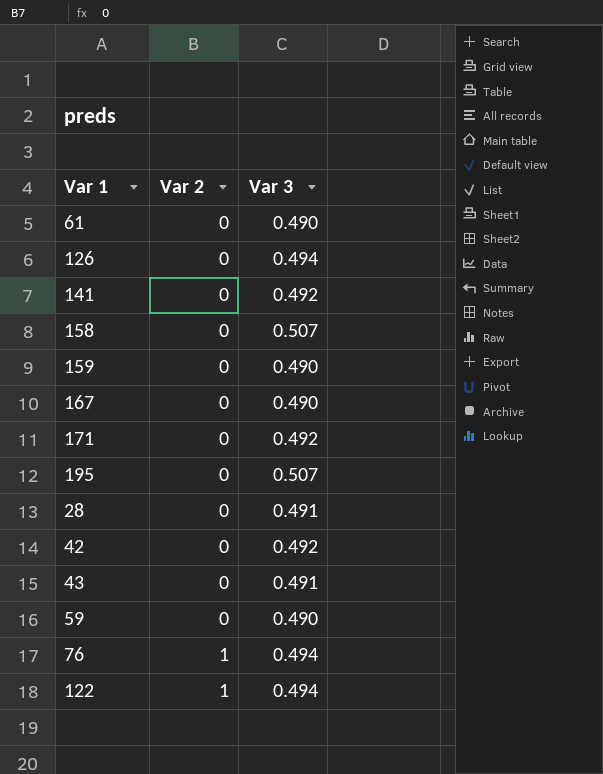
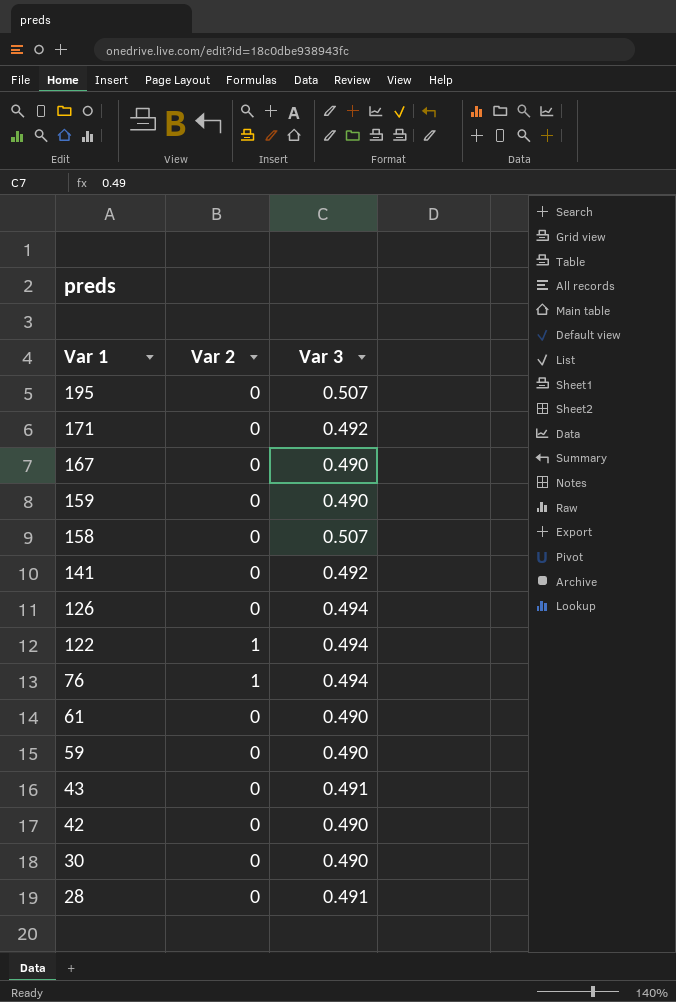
row order: Var 2 ascending -> Var 1 descending
42 | Var 3: 0.492 -> 0.490
row 30: none -> 0 | 0.490

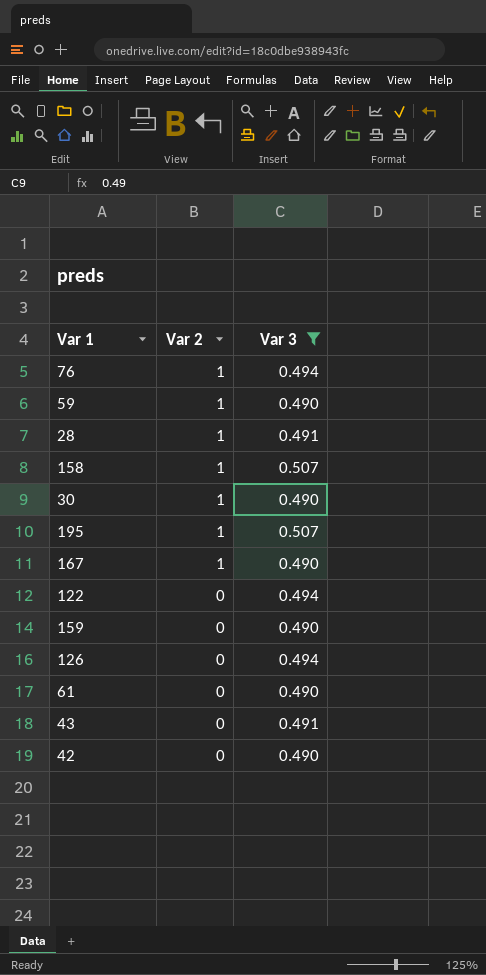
filter: none -> Var 3 != 0.492
row order: Var 1 descending -> Var 2 descending
59 | Var 2: 0 -> 1
28 | Var 2: 0 -> 1
158 | Var 2: 0 -> 1
30 | Var 2: 0 -> 1
195 | Var 2: 0 -> 1
167 | Var 2: 0 -> 1
122 | Var 2: 1 -> 0

